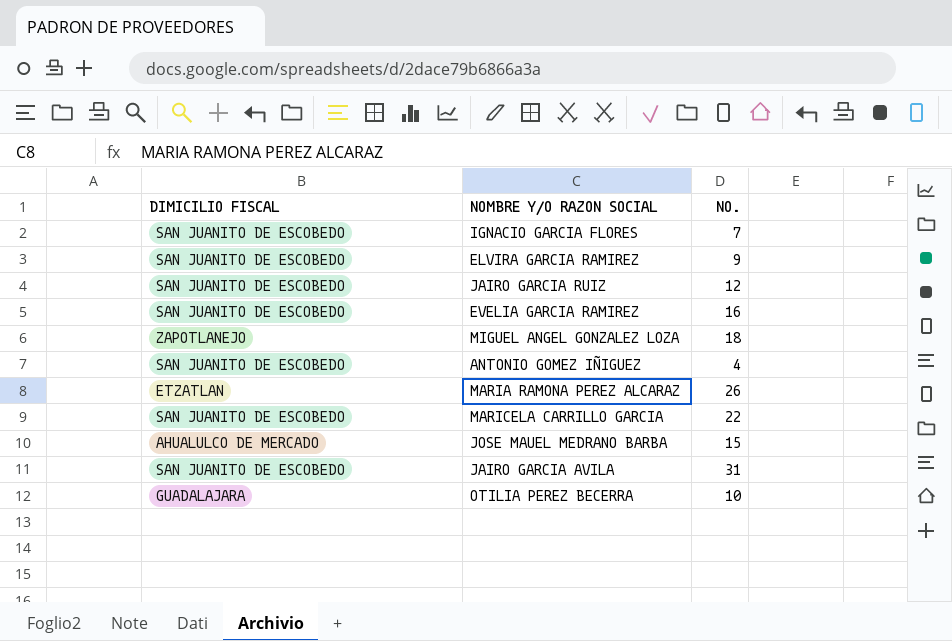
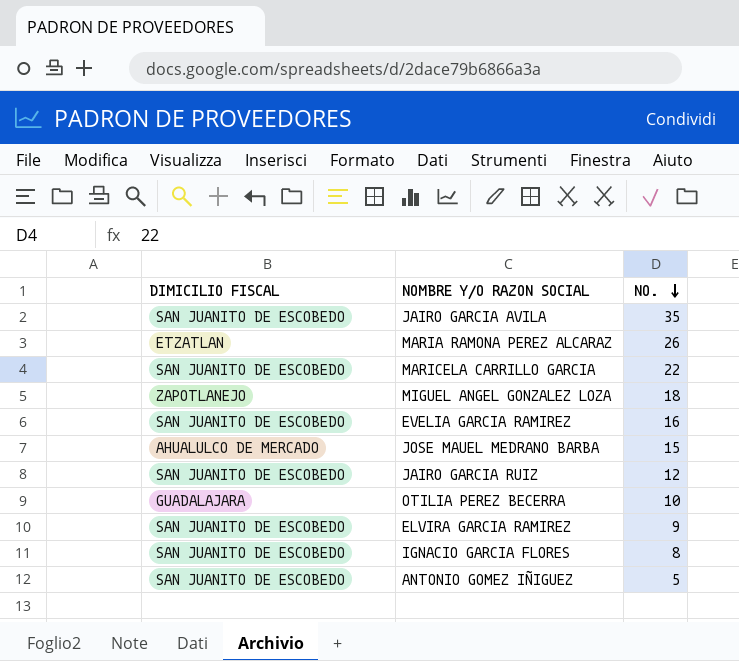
row order: none -> NO. descending
JAIRO GARCIA AVILA | NO.: 31 -> 35
IGNACIO GARCIA FLORES | NO.: 7 -> 8
ANTONIO GOMEZ IÑIGUEZ | NO.: 4 -> 5

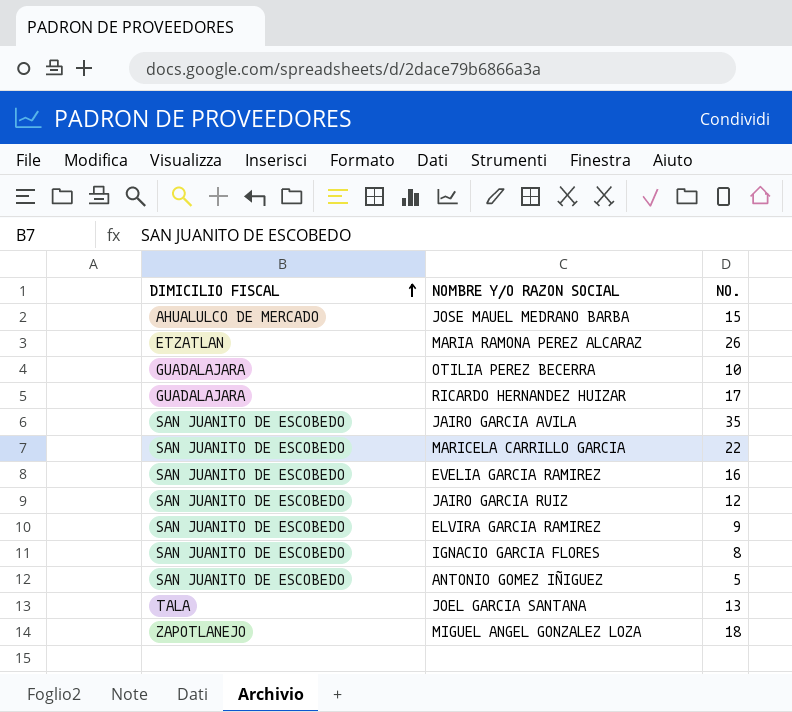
row order: NO. descending -> DIMICILIO FISCAL ascending
row RICARDO HERNANDEZ HUIZAR: none -> GUADALAJARA | 17
row JOEL GARCIA SANTANA: none -> TALA | 13

